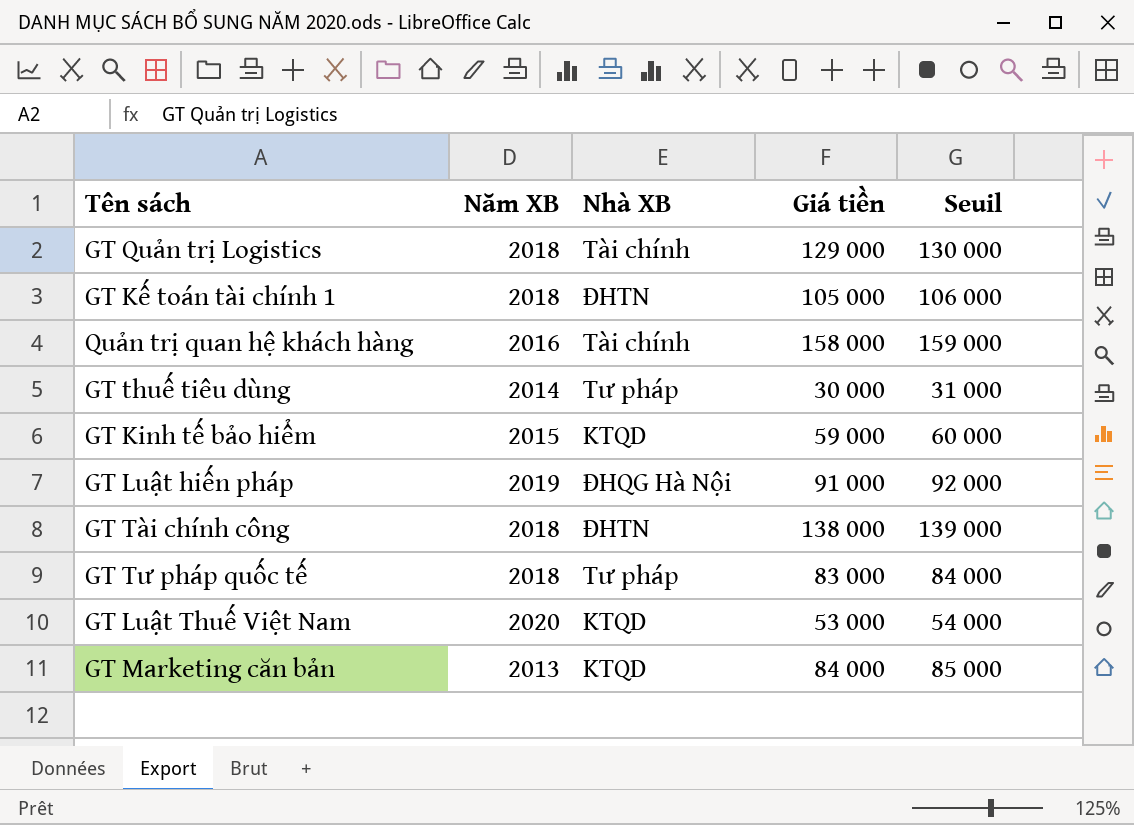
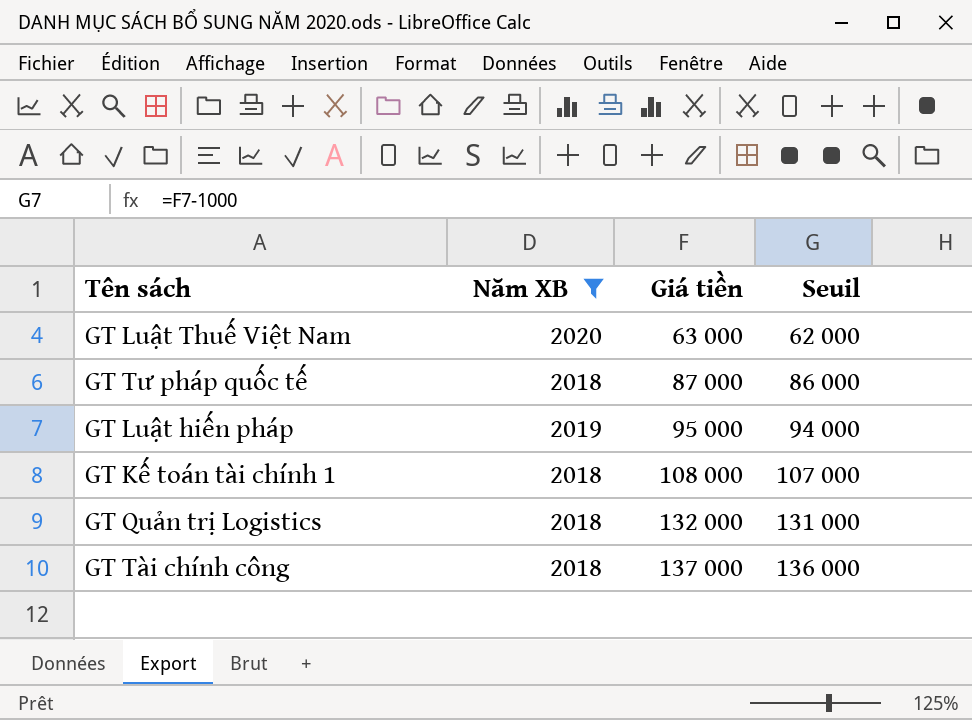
filter: none -> Năm XB >= 2018
row order: none -> Giá tiền ascending
column Nhà XB | position: 3 -> none
column Seuil | formula: [Giá tiền] + 1000 -> [Giá tiền] - 1000
GT Luật Thuế Việt Nam | Giá tiền: 53 000 -> 63 000
GT Tư pháp quốc tế | Giá tiền: 83 000 -> 87 000
GT Luật hiến pháp | Giá tiền: 91 000 -> 95 000
GT Kế toán tài chính 1 | Giá tiền: 105 000 -> 108 000
GT Quản trị Logistics | Giá tiền: 129 000 -> 132 000
GT Tài chính công | Giá tiền: 138 000 -> 137 000

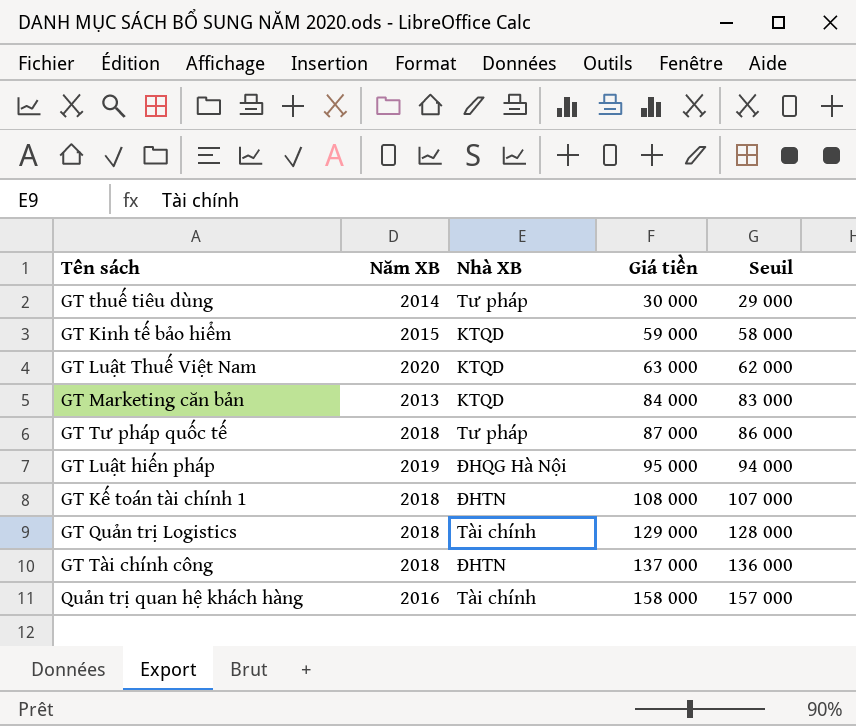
filter: Năm XB >= 2018 -> none
column Nhà XB | position: none -> 3
GT Quản trị Logistics | Giá tiền: 132 000 -> 129 000
GT Quản trị Logistics | Seuil: 131 000 -> 128 000

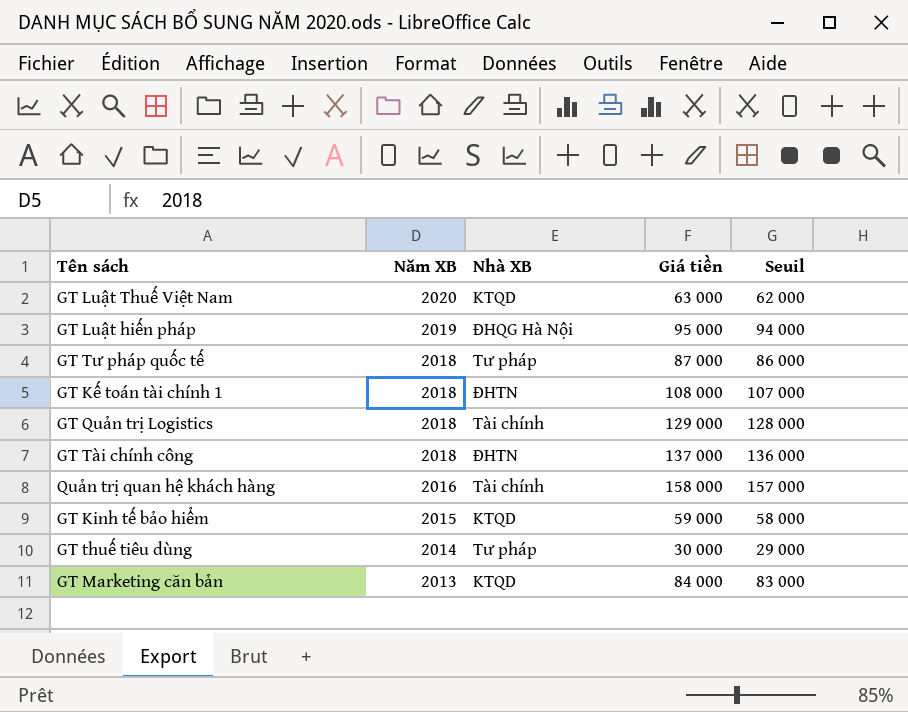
row order: Giá tiền ascending -> Năm XB descending

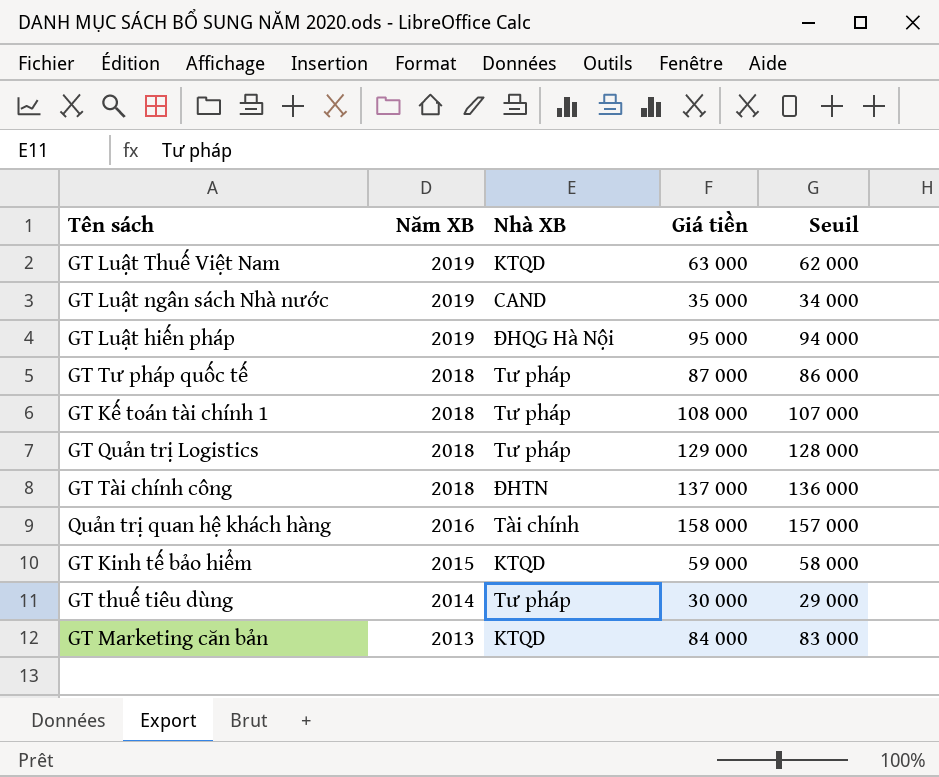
GT Luật Thuế Việt Nam | Năm XB: 2020 -> 2019
row GT Luật ngân sách Nhà nước: none -> 2019 | CAND | 35 000 | 34 000
GT Kế toán tài chính 1 | Nhà XB: ĐHTN -> Tư pháp
GT Quản trị Logistics | Nhà XB: Tài chính -> Tư pháp

